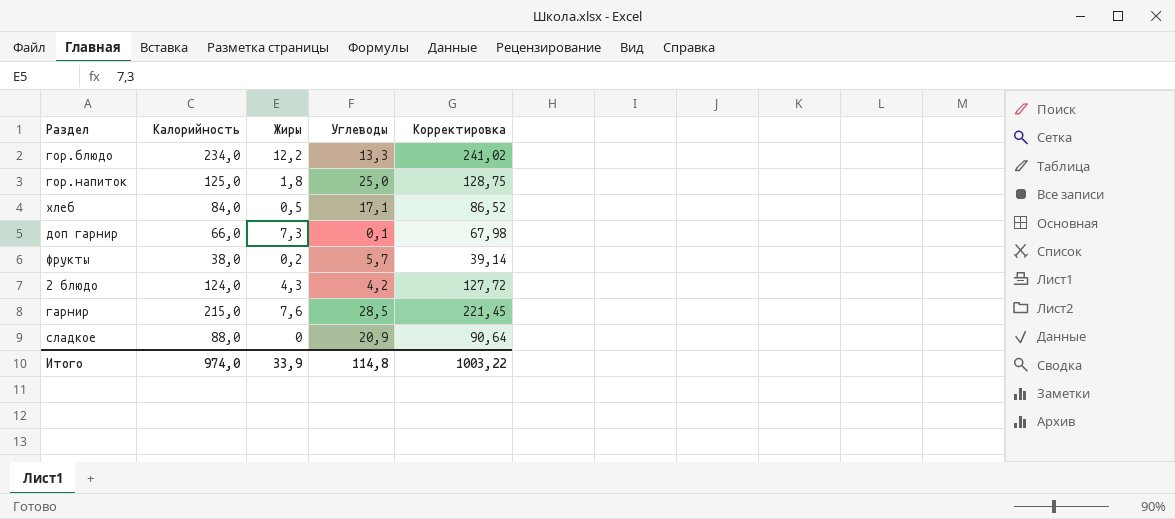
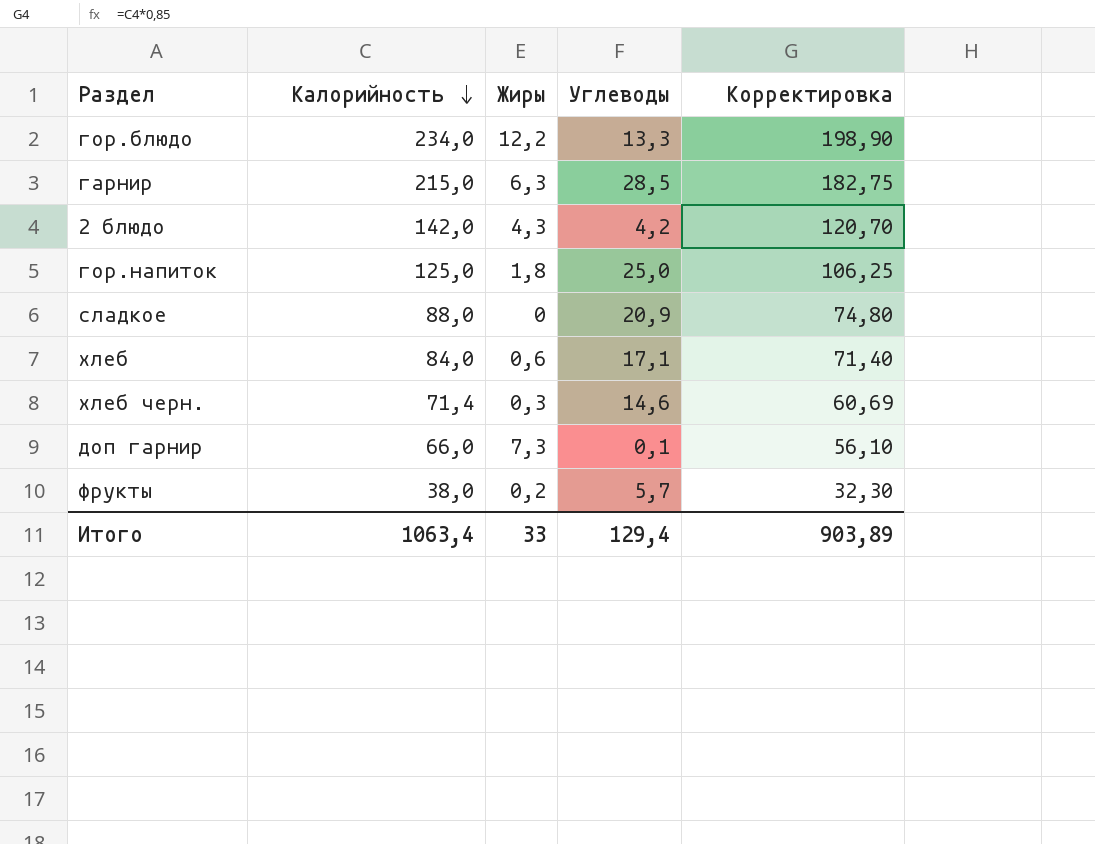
row order: none -> Калорийность descending
column Корректировка | formula: [Калорийность] * 1,03 -> [Калорийность] * 0,85
гарнир | Жиры: 7,6 -> 6,3
2 блюдо | Калорийность: 124,0 -> 142,0
хлеб | Жиры: 0,5 -> 0,6
row хлеб черн.: none -> 71,4 | 0,3 | 14,6 | 60,69
Итого | Калорийность: 974,0 -> 1063,4
Итого | Жиры: 33,9 -> 33
Итого | Углеводы: 114,8 -> 129,4
Итого | Корректировка: 1003,22 -> 903,89

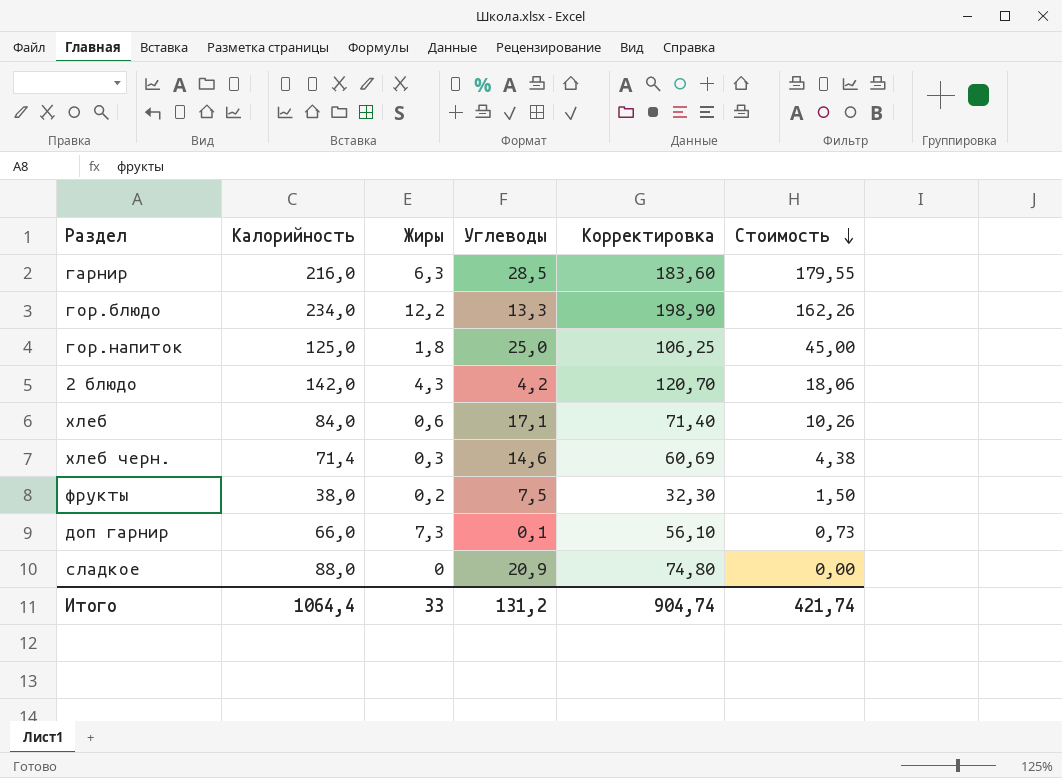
row order: Калорийность descending -> Стоимость descending
column Стоимость | formula: none -> [Жиры] * [Углеводы]
гарнир | Калорийность: 215,0 -> 216,0
гарнир | Корректировка: 182,75 -> 183,60
фрукты | Углеводы: 5,7 -> 7,5
Итого | Калорийность: 1063,4 -> 1064,4
Итого | Углеводы: 129,4 -> 131,2
Итого | Корректировка: 903,89 -> 904,74

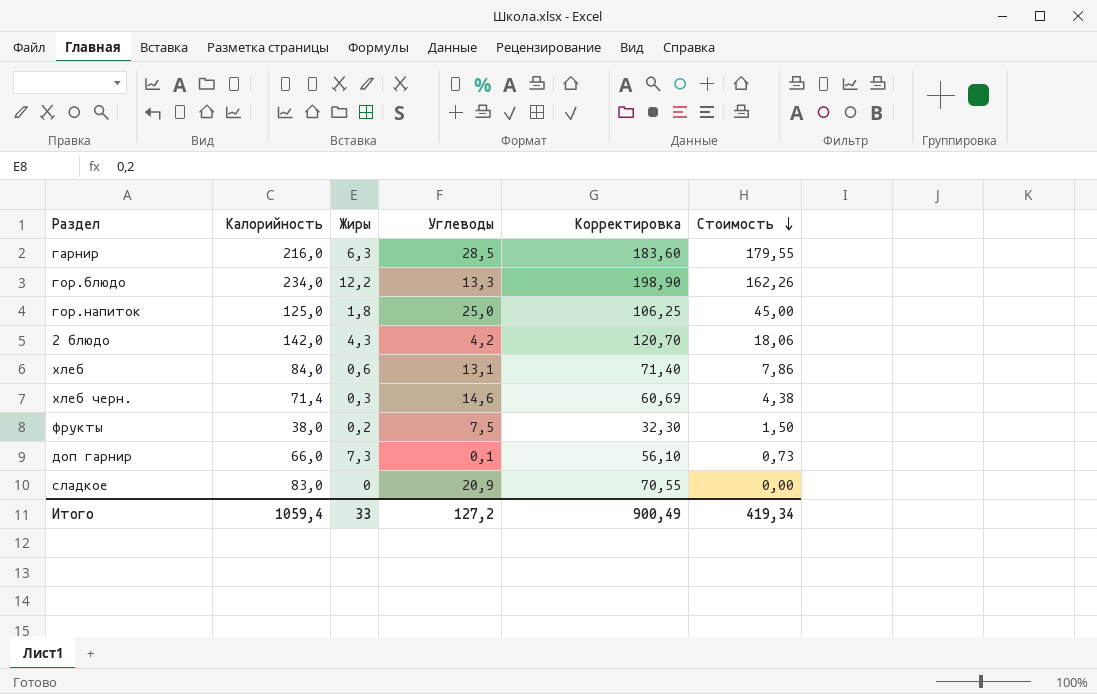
хлеб | Углеводы: 17,1 -> 13,1
хлеб | Стоимость: 10,26 -> 7,86
сладкое | Калорийность: 88,0 -> 83,0
сладкое | Корректировка: 74,80 -> 70,55
Итого | Калорийность: 1064,4 -> 1059,4
Итого | Углеводы: 131,2 -> 127,2
Итого | Корректировка: 904,74 -> 900,49
Итого | Стоимость: 421,74 -> 419,34

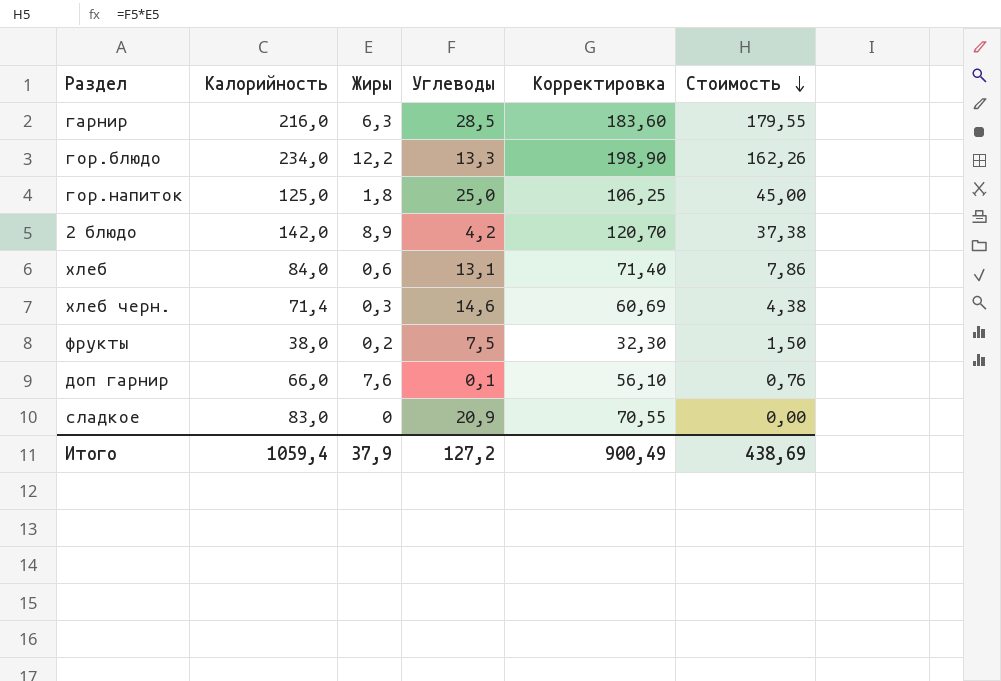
2 блюдо | Жиры: 4,3 -> 8,9
2 блюдо | Стоимость: 18,06 -> 37,38
доп гарнир | Жиры: 7,3 -> 7,6
доп гарнир | Стоимость: 0,73 -> 0,76
Итого | Жиры: 33 -> 37,9
Итого | Стоимость: 419,34 -> 438,69

